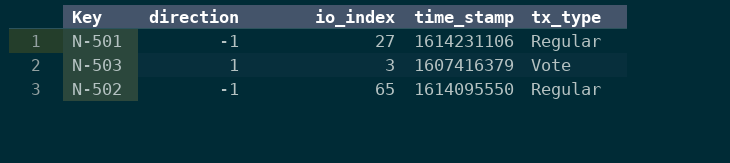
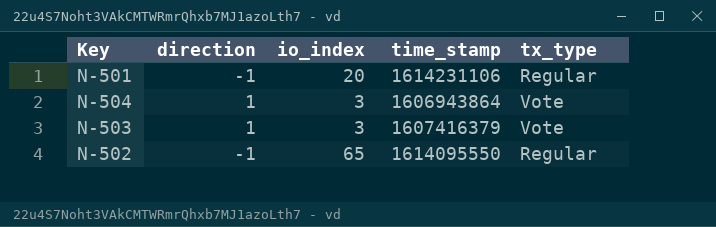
N-501 | io_index: 27 -> 20
row N-504: none -> 1 | 3 | 1606943864 | Vote

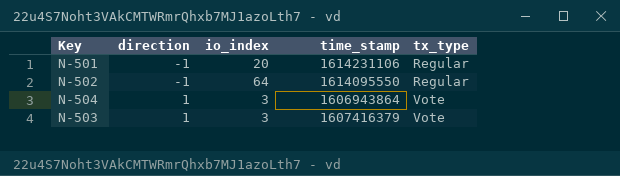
row order: none -> direction ascending
N-502 | io_index: 65 -> 64

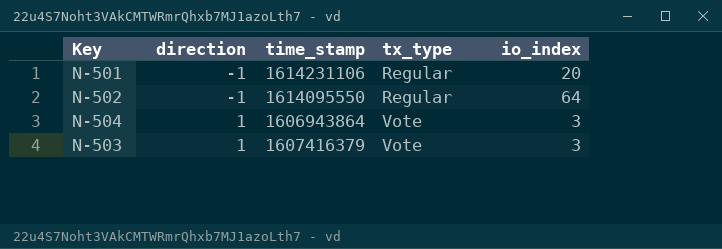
column io_index | position: 3 -> 5

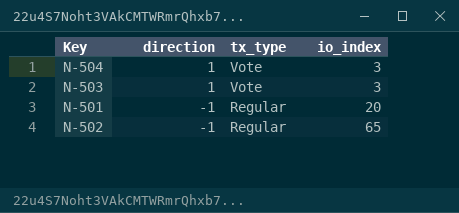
row order: direction ascending -> direction descending
column time_stamp | position: 3 -> none
N-502 | io_index: 64 -> 65

